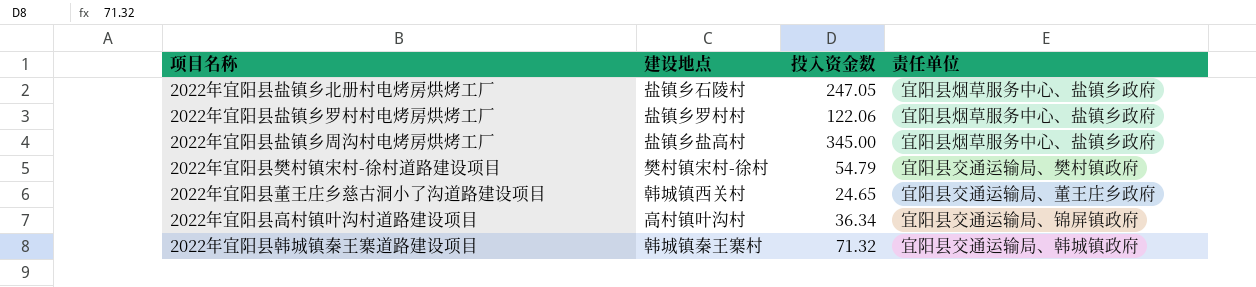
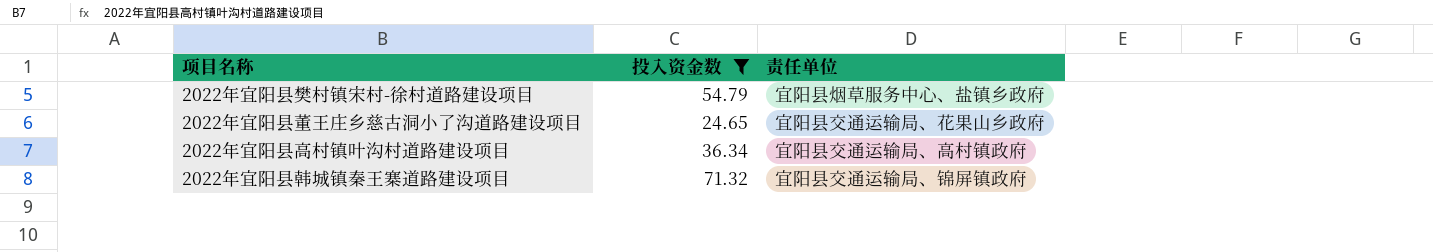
filter: none -> 投入资金数 <= 71.32
column 建设地点 | position: 2 -> none
2022年宜阳县樊村镇宋村-徐村道路建设项目 | 责任单位: 宜阳县交通运输局、樊村镇政府 -> 宜阳县烟草服务中心、盐镇乡政府
2022年宜阳县董王庄乡慈古洞小了沟道路建设项目 | 责任单位: 宜阳县交通运输局、董王庄乡政府 -> 宜阳县交通运输局、花果山乡政府
2022年宜阳县高村镇叶沟村道路建设项目 | 责任单位: 宜阳县交通运输局、锦屏镇政府 -> 宜阳县交通运输局、高村镇政府
2022年宜阳县韩城镇秦王寨道路建设项目 | 责任单位: 宜阳县交通运输局、韩城镇政府 -> 宜阳县交通运输局、锦屏镇政府

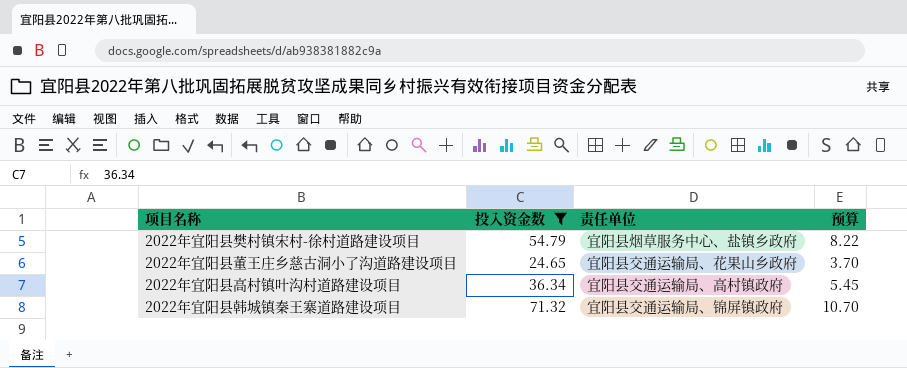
column 预算 | formula: none -> [投入资金数] * 0.15

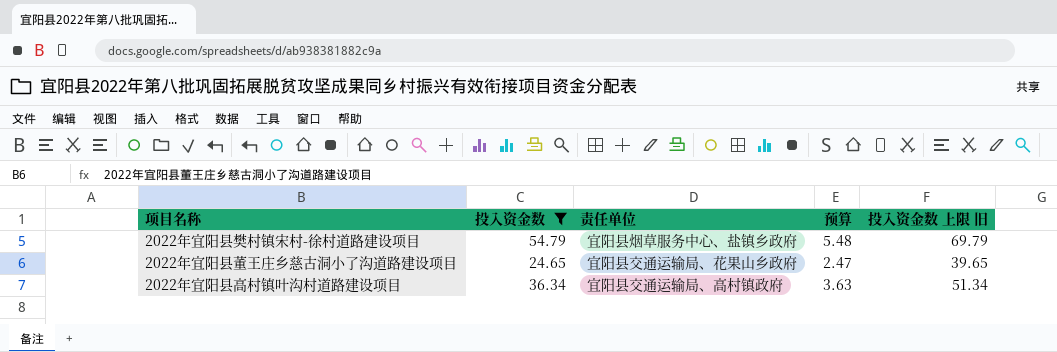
column 预算 | formula: [投入资金数] * 0.15 -> [投入资金数] * 0.1
column 投入资金数 上限 旧 | formula: none -> [投入资金数] + 15
row 2022年宜阳县韩城镇秦王寨道路建设项目: 71.32 | 宜阳县交通运输局、锦屏镇政府 | 10.70 -> none

